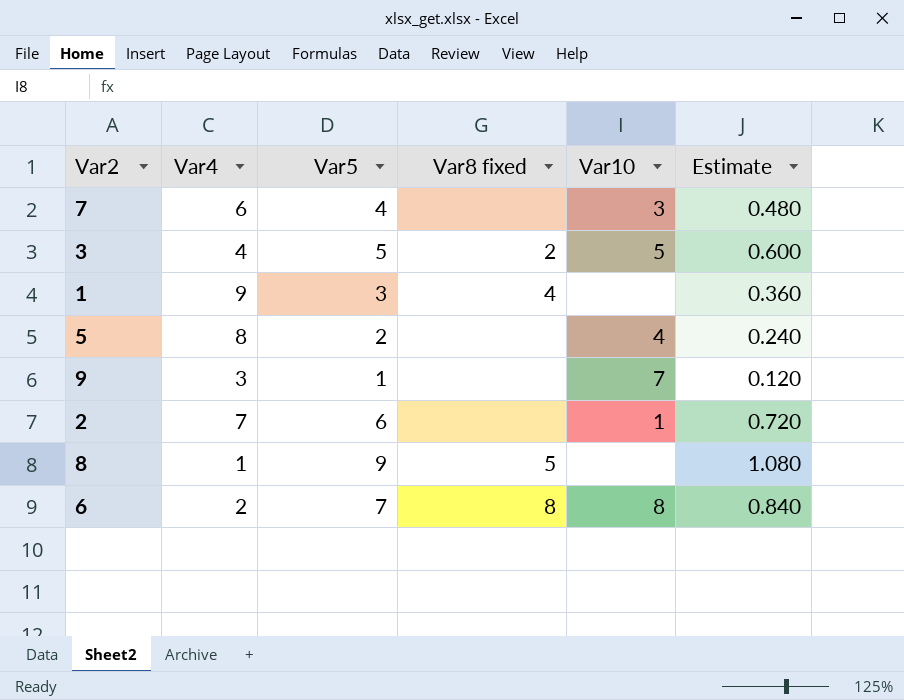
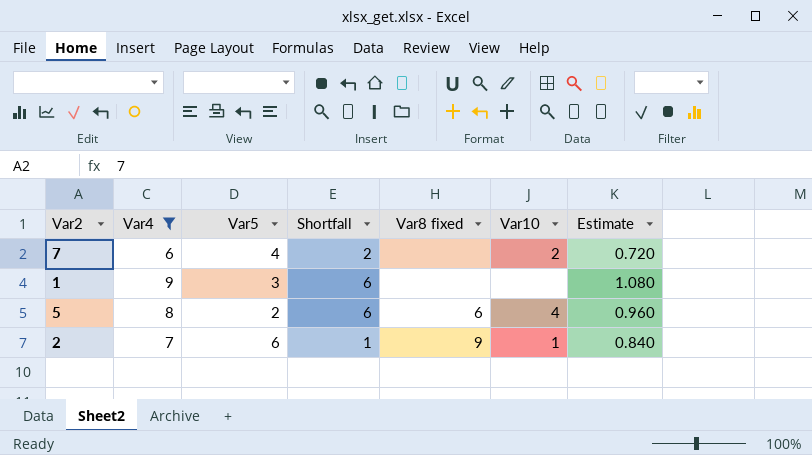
filter: none -> Var4 >= 6
column Shortfall | formula: none -> [Var4] - [Var5]
column Estimate | formula: [Var5] * 0.12 -> [Var4] * 0.12
7 | Var10: 3 -> 2
1 | Var8 fixed: 4 -> none
5 | Var8 fixed: none -> 6
2 | Var8 fixed: none -> 9

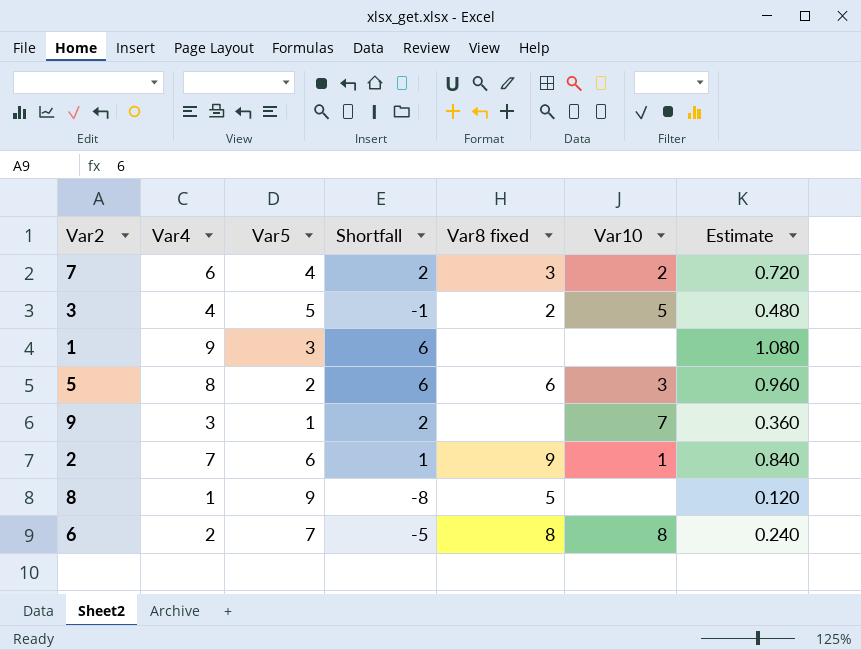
filter: Var4 >= 6 -> none
7 | Var8 fixed: none -> 3
5 | Var10: 4 -> 3

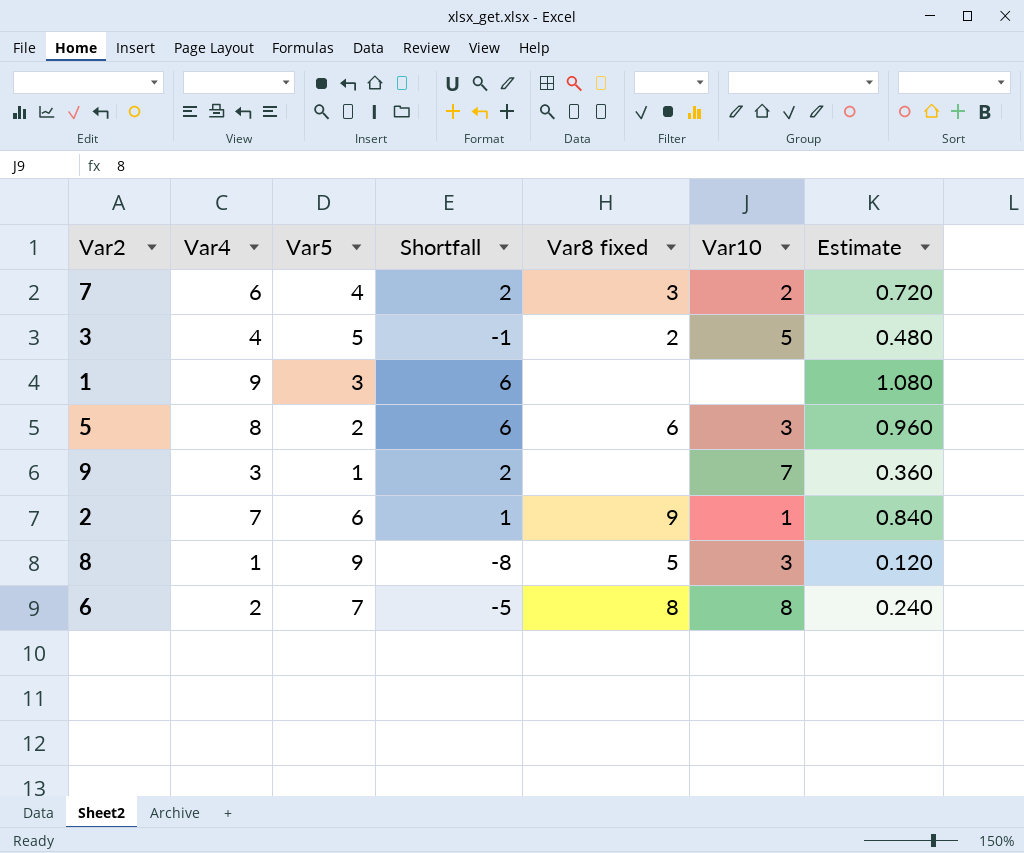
8 | Var10: none -> 3

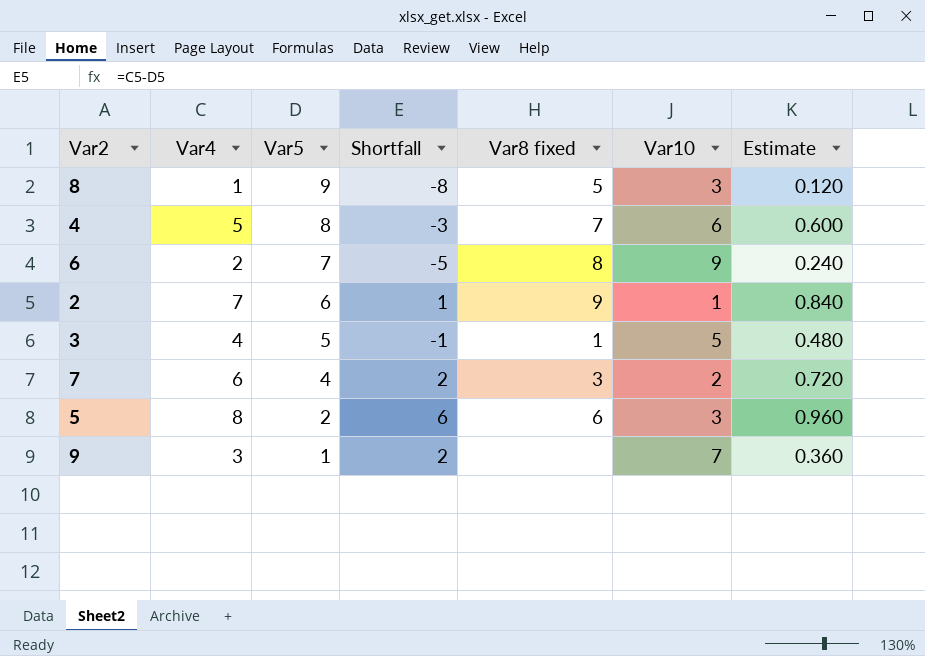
row order: none -> Var5 descending
row 1: 9 | 3 | 6 | none | none | 1.080 -> none
row 4: none -> 5 | 8 | -3 | 7 | 6 | 0.600
6 | Var10: 8 -> 9
3 | Var8 fixed: 2 -> 1

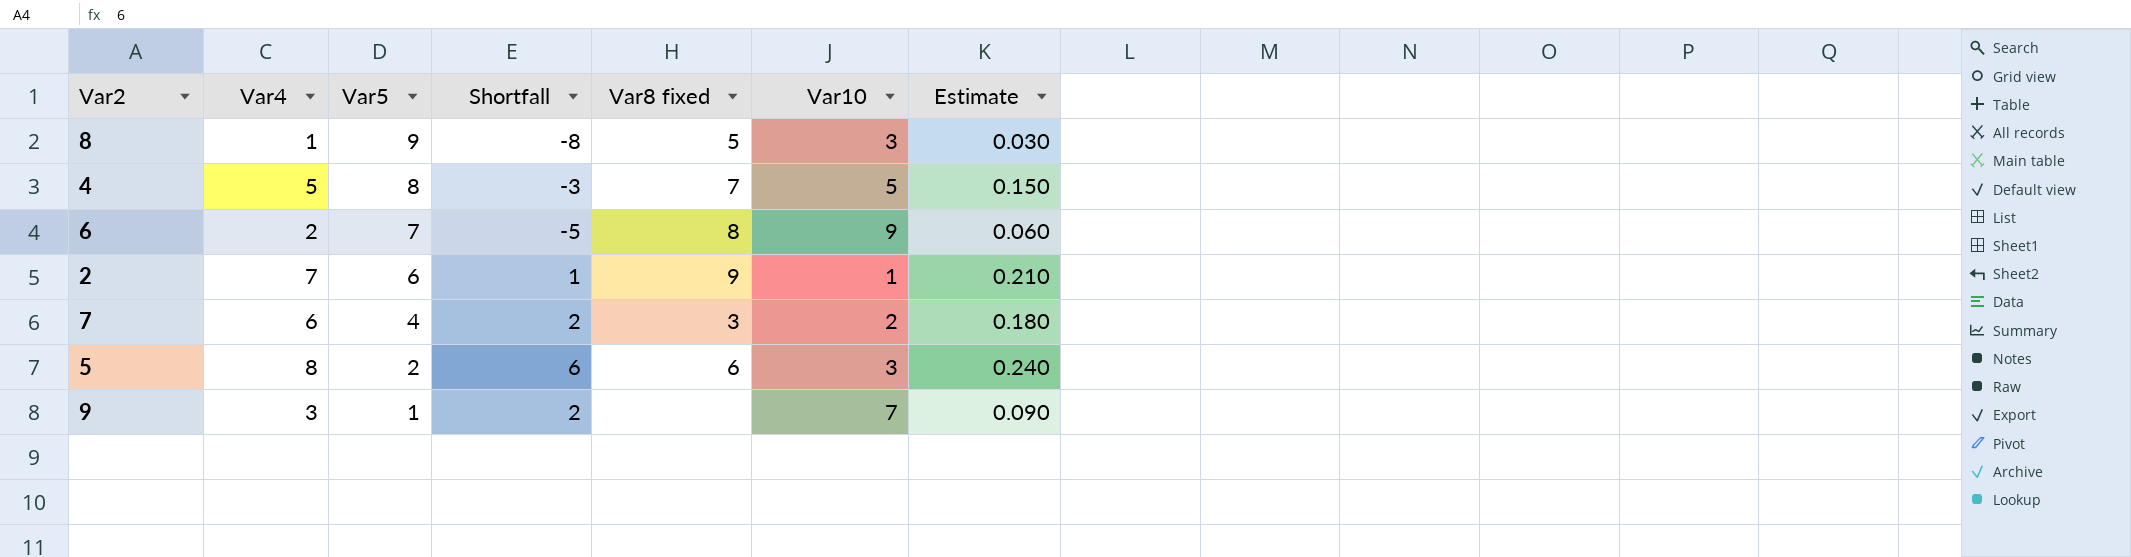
column Estimate | formula: [Var4] * 0.12 -> [Var4] * 0.03
row 3: 4 | 5 | -1 | 1 | 5 | 0.480 -> none
4 | Var10: 6 -> 5

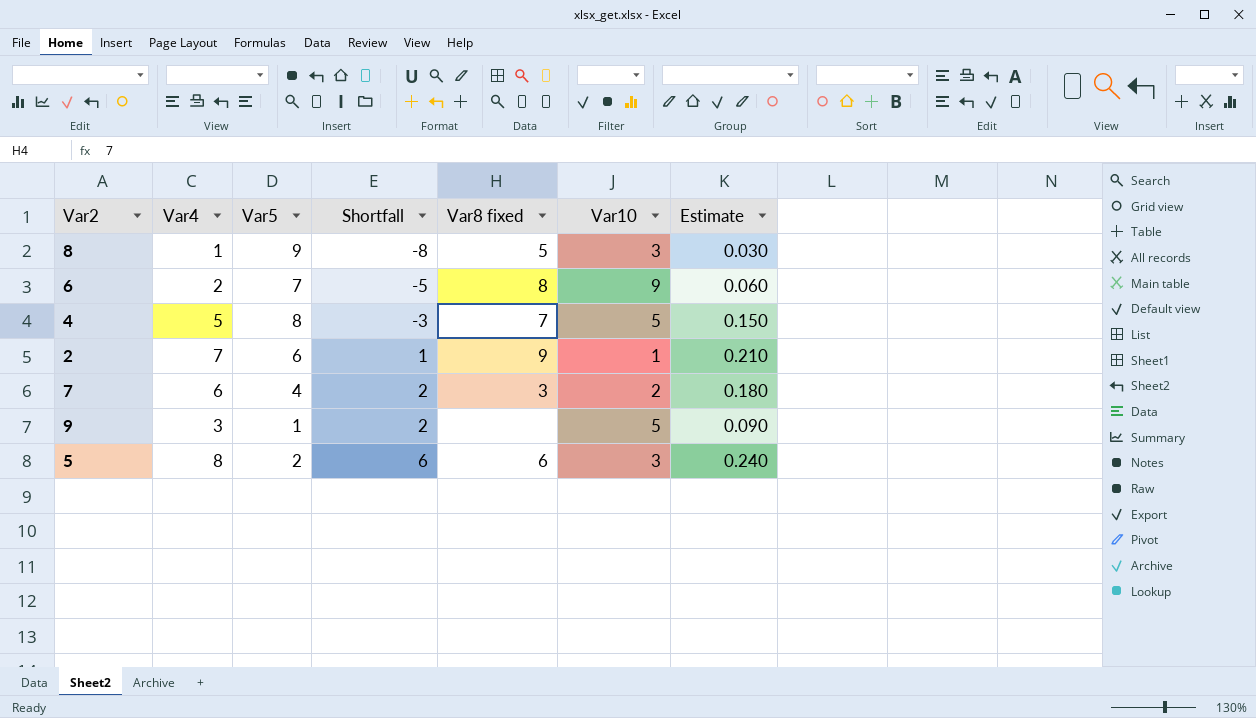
row order: Var5 descending -> Shortfall ascending
9 | Var10: 7 -> 5

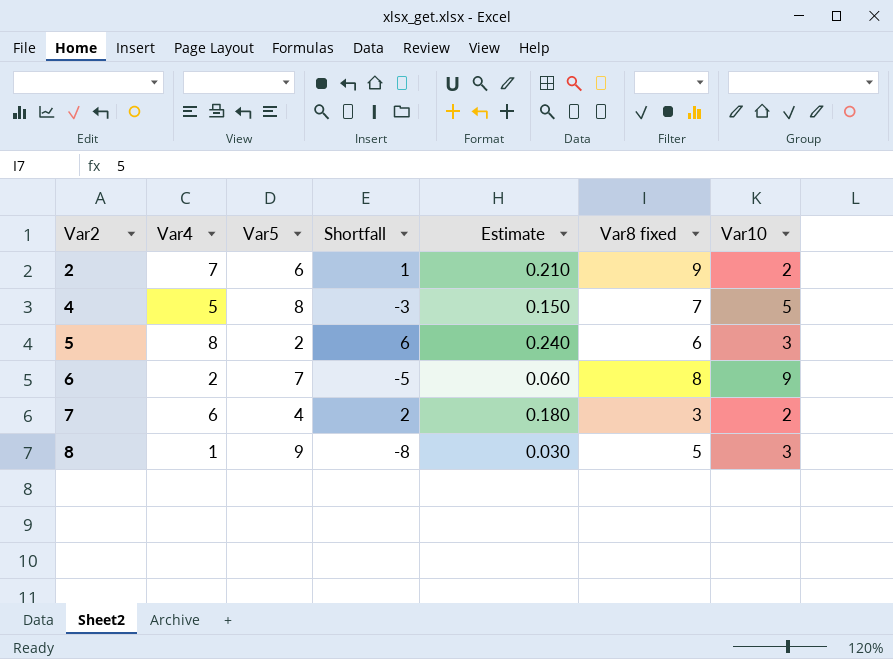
row order: Shortfall ascending -> Var2 ascending
column Estimate | position: 7 -> 5
row 9: 3 | 1 | 2 | none | 5 | 0.090 -> none
2 | Var10: 1 -> 2

